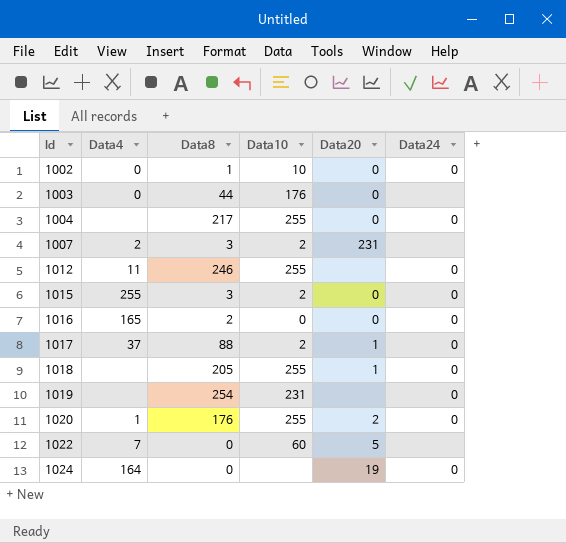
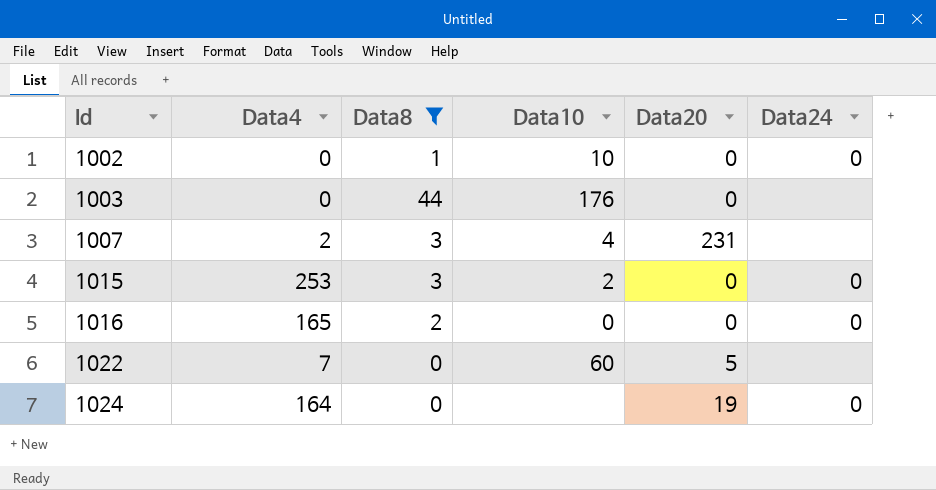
filter: none -> Data8 <= 44
1007 | Data10: 2 -> 4
1015 | Data4: 255 -> 253

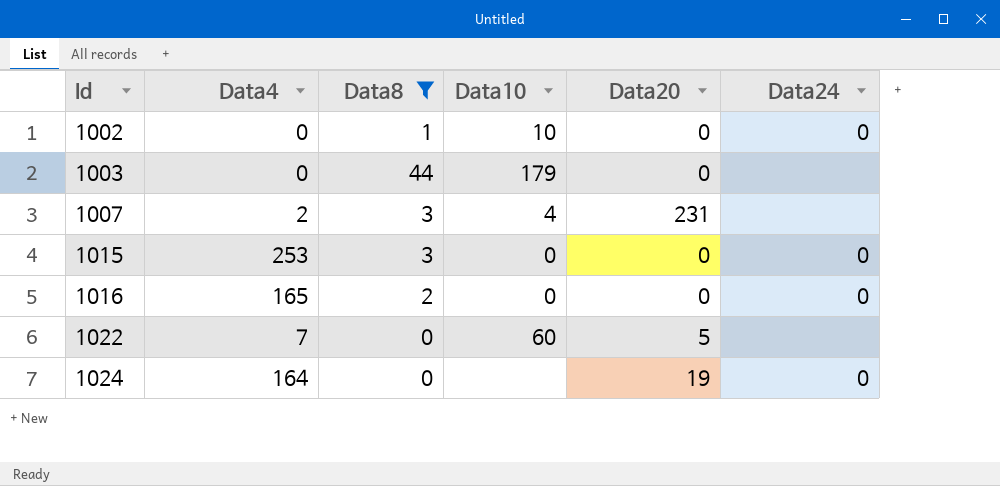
1003 | Data10: 176 -> 179
1015 | Data10: 2 -> 0

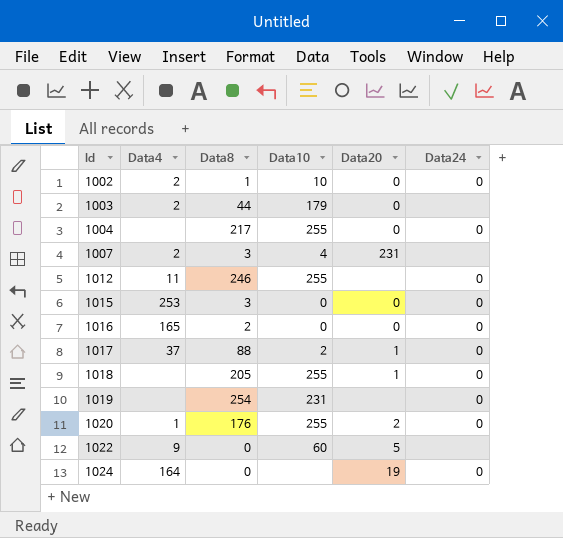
filter: Data8 <= 44 -> none
1002 | Data4: 0 -> 2
1003 | Data4: 0 -> 2
1022 | Data4: 7 -> 9

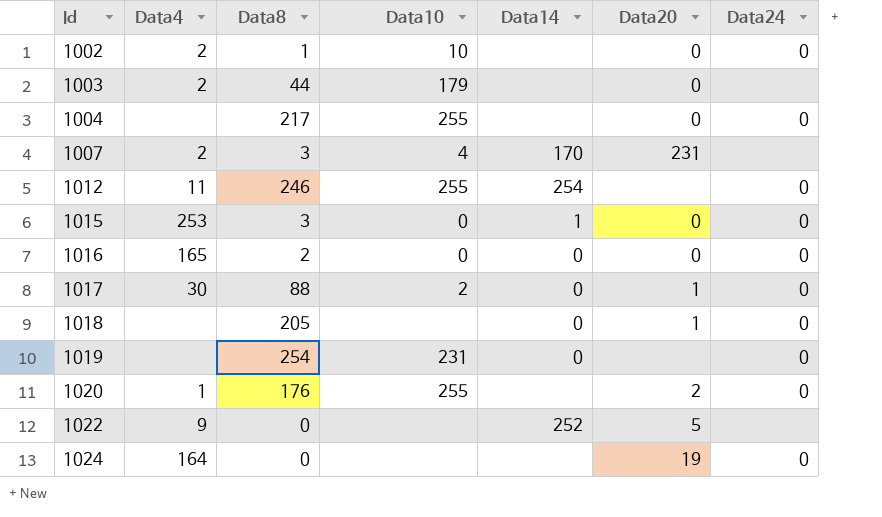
column Data14 | position: none -> 5
1017 | Data4: 37 -> 30
1018 | Data10: 255 -> none
1022 | Data10: 60 -> none

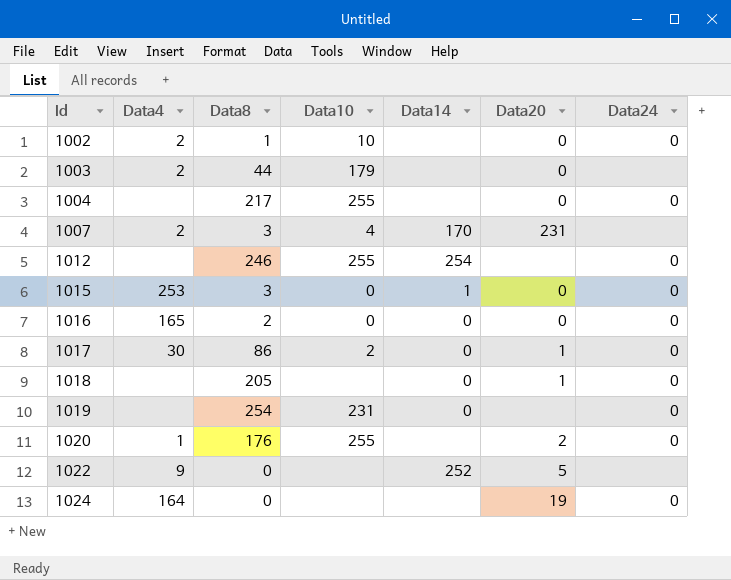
1012 | Data4: 11 -> none
1017 | Data8: 88 -> 86

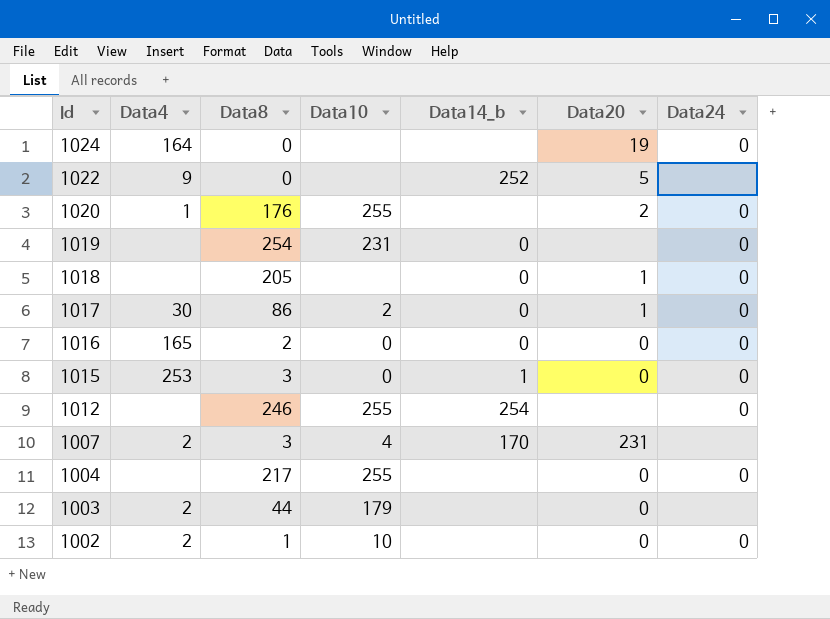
row order: Id ascending -> Id descending
column name: Data14 -> Data14_b

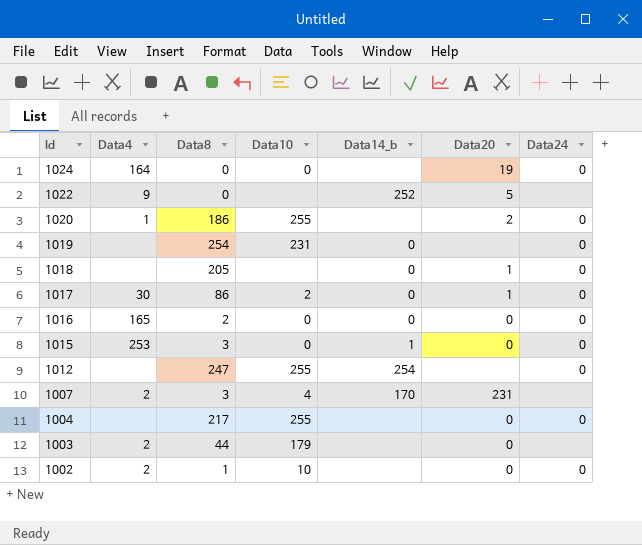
1024 | Data10: none -> 0
1020 | Data8: 176 -> 186
1012 | Data8: 246 -> 247

